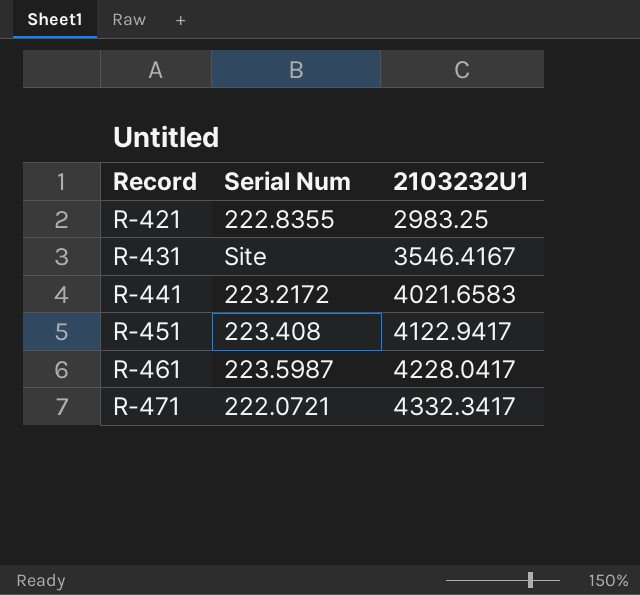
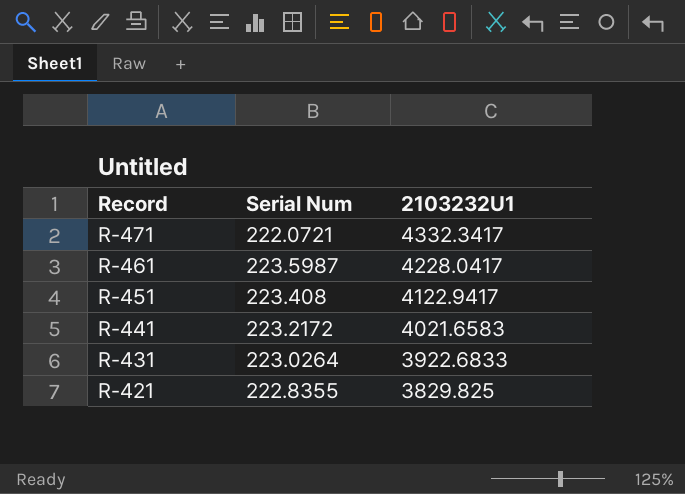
row order: Record ascending -> Record descending
R-431 | Serial Num: Site -> 223.0264
R-431 | 2103232U1: 3546.4167 -> 3922.6833
R-421 | 2103232U1: 2983.25 -> 3829.825

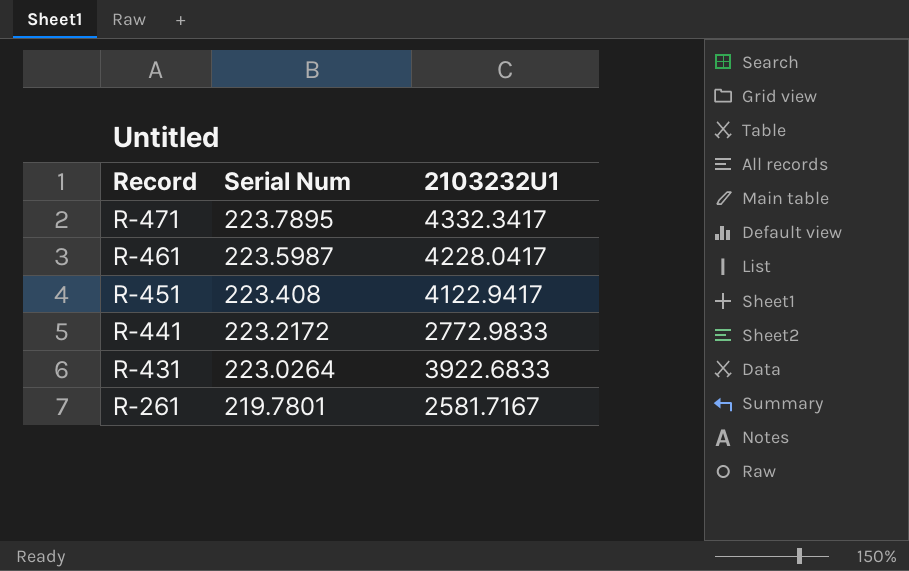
row R-421: 222.8355 | 3829.825 -> none
R-471 | Serial Num: 222.0721 -> 223.7895
R-441 | 2103232U1: 4021.6583 -> 2772.9833
row R-261: none -> 219.7801 | 2581.7167

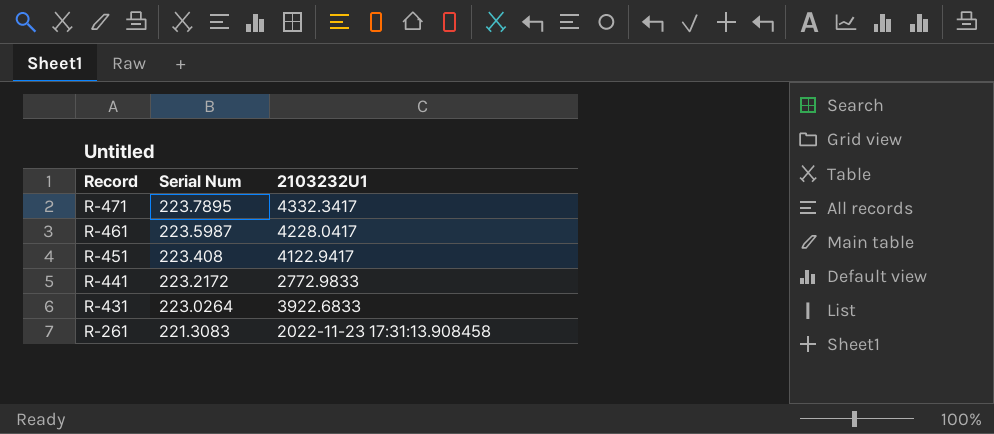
R-261 | Serial Num: 219.7801 -> 221.3083
R-261 | 2103232U1: 2581.7167 -> 2022-11-23 17:31:13.908458

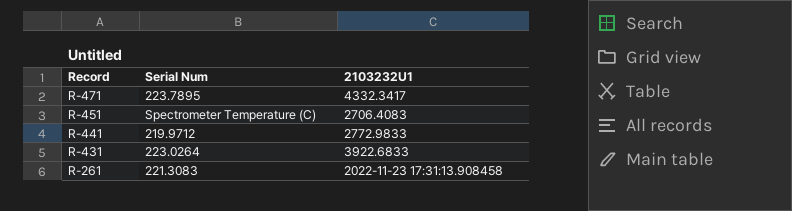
row R-461: 223.5987 | 4228.0417 -> none
R-451 | Serial Num: 223.408 -> Spectrometer Temperature (C)
R-451 | 2103232U1: 4122.9417 -> 2706.4083
R-441 | Serial Num: 223.2172 -> 219.9712

